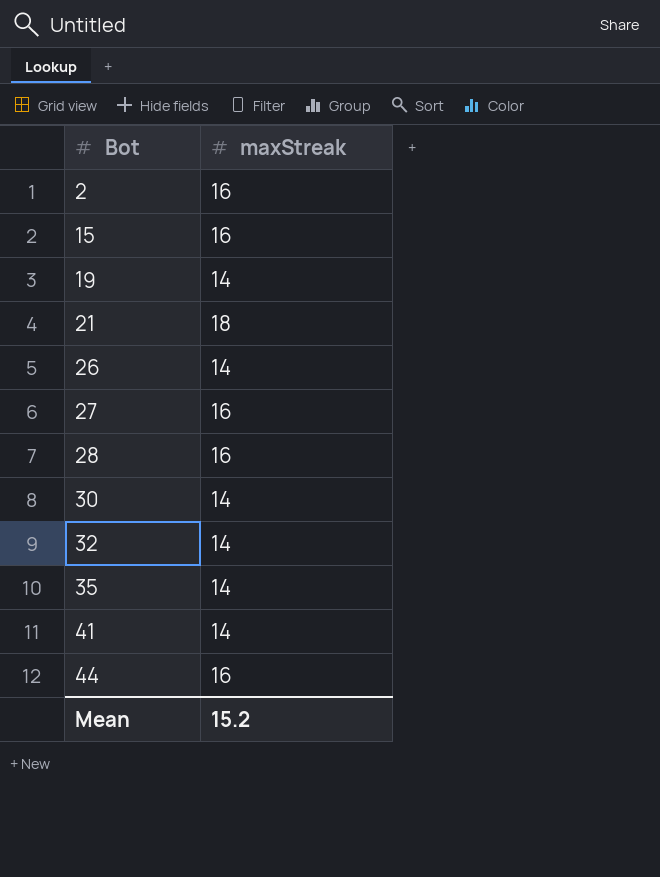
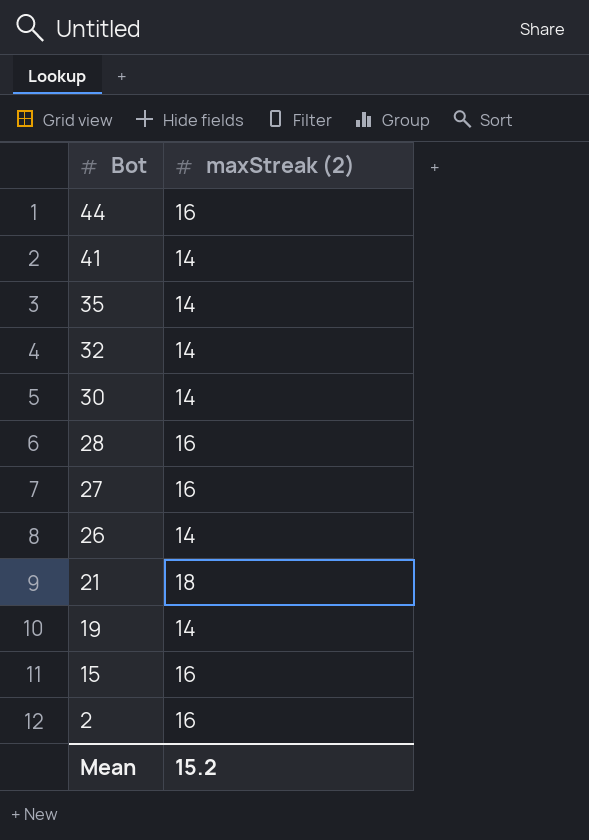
row order: Bot ascending -> Bot descending
column name: maxStreak -> maxStreak (2)

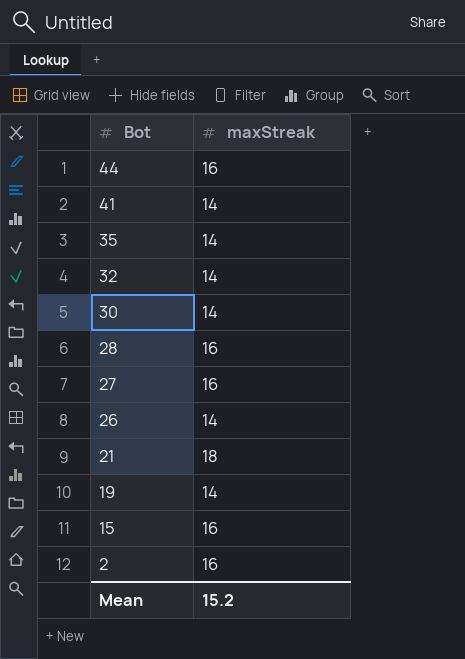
column name: maxStreak (2) -> maxStreak

